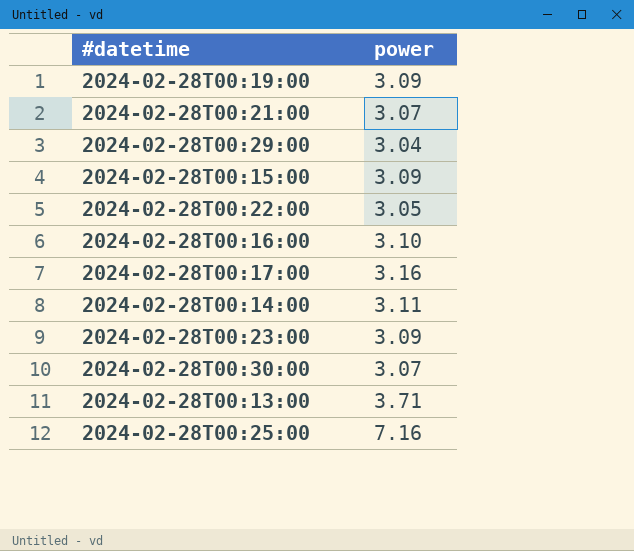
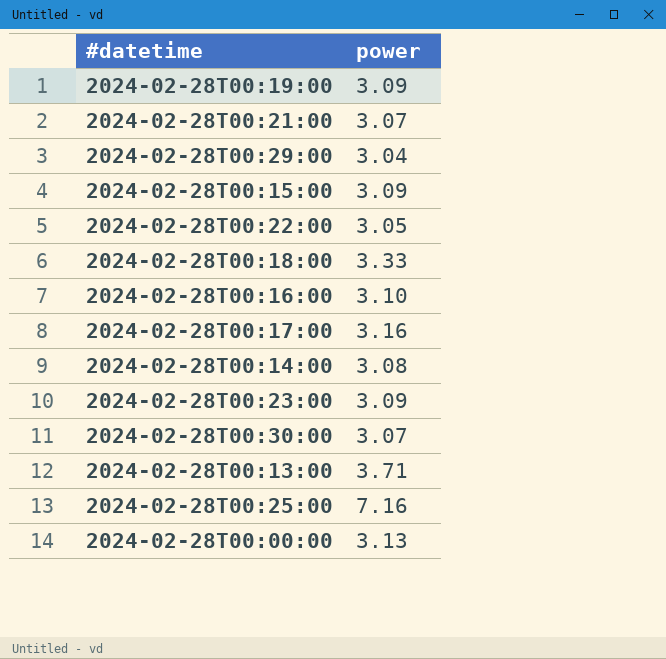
row 2024-02-28T00:18:00: none -> 3.33
2024-02-28T00:14:00 | power: 3.11 -> 3.08
row 2024-02-28T00:00:00: none -> 3.13

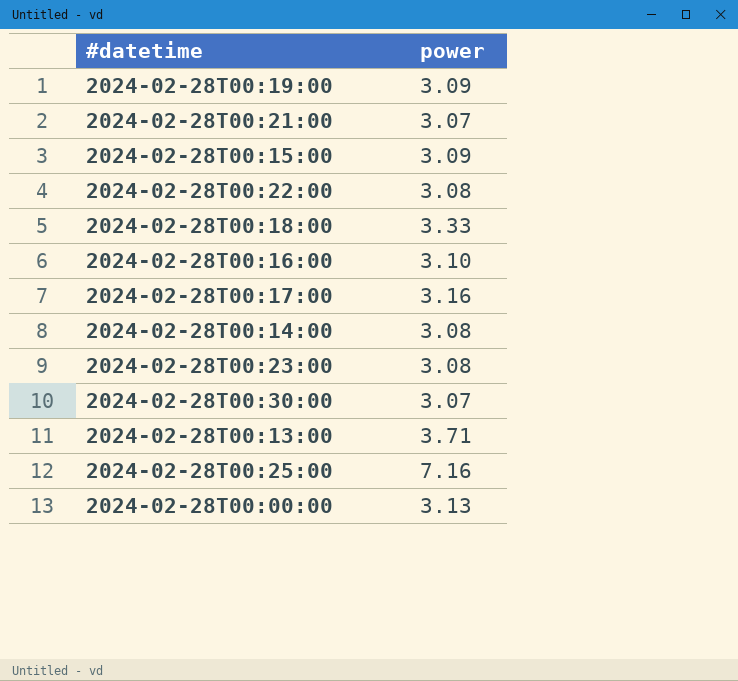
row 2024-02-28T00:29:00: 3.04 -> none
2024-02-28T00:22:00 | power: 3.05 -> 3.08
2024-02-28T00:23:00 | power: 3.09 -> 3.08

